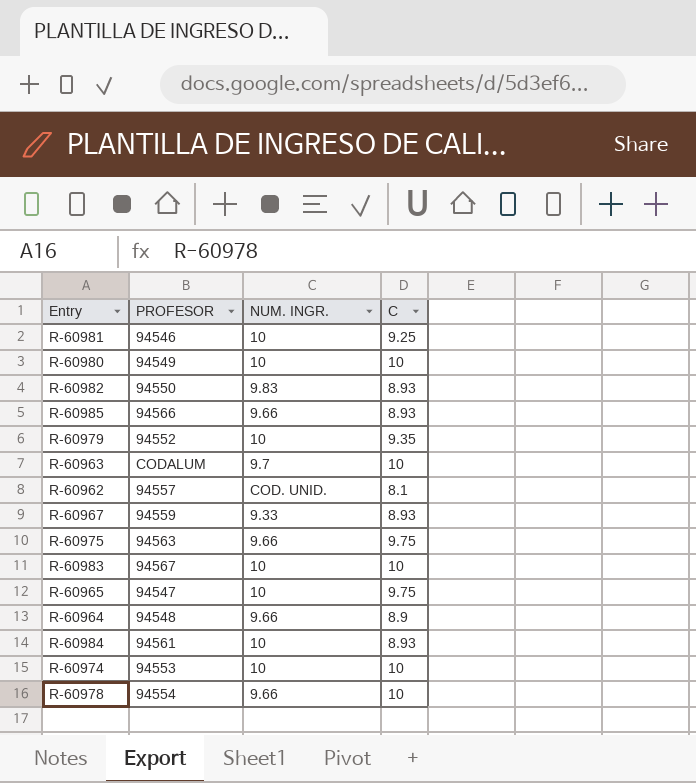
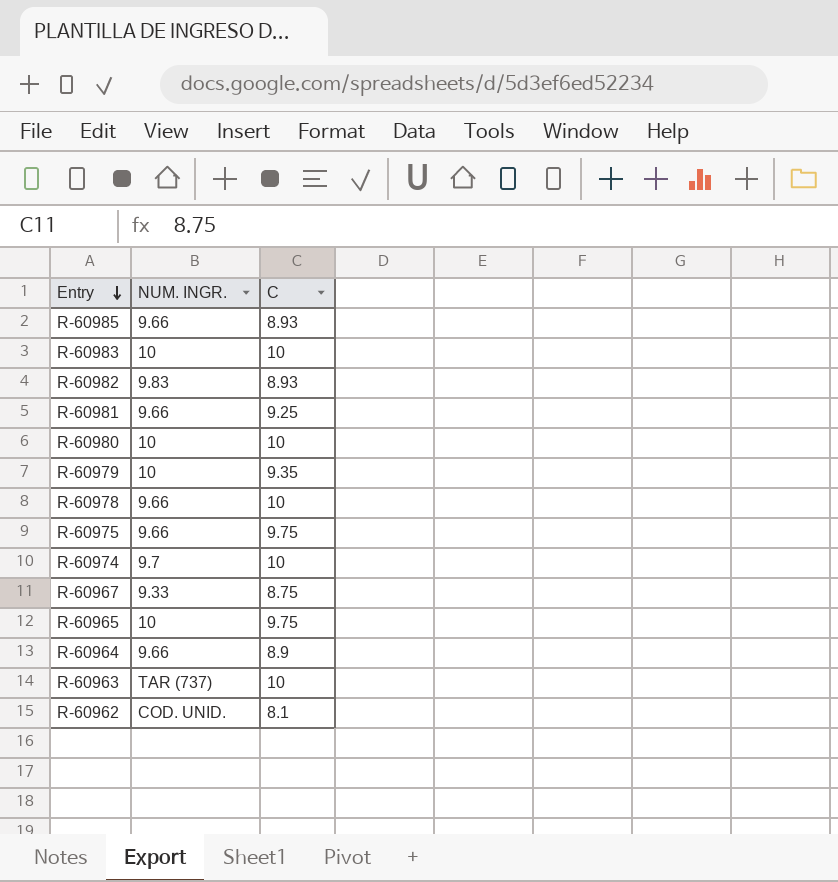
row order: none -> Entry descending
column PROFESOR | position: 2 -> none
row R-60984: 94561 | 10 | 8.93 -> none
R-60981 | NUM. INGR.: 10 -> 9.66
R-60974 | NUM. INGR.: 10 -> 9.7
R-60967 | C: 8.93 -> 8.75
R-60963 | NUM. INGR.: 9.7 -> TAR (737)

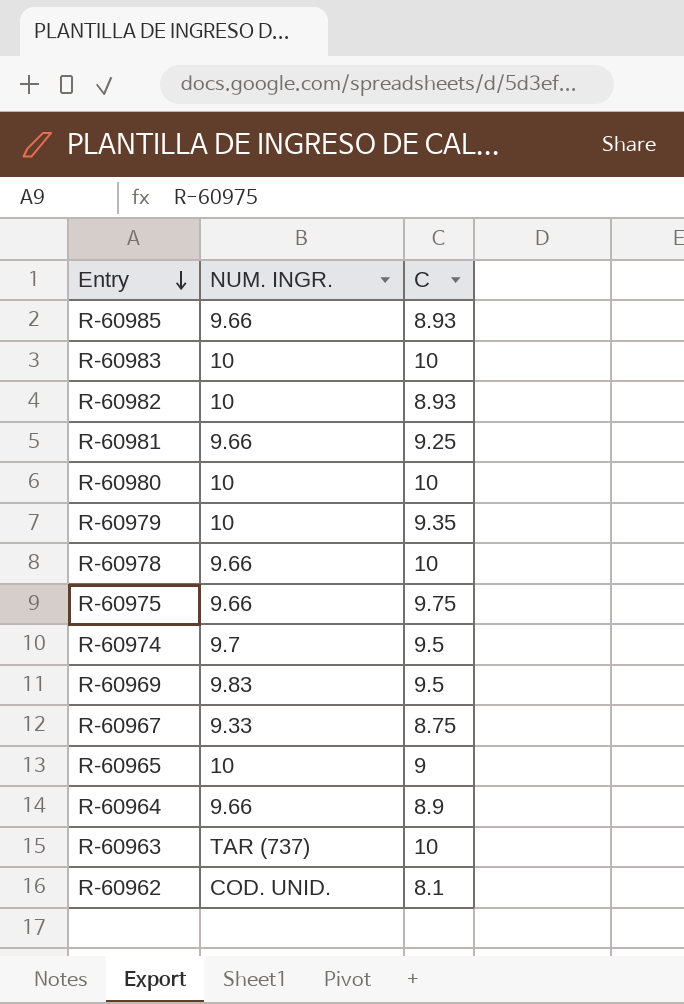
R-60982 | NUM. INGR.: 9.83 -> 10
R-60974 | C: 10 -> 9.5
row R-60969: none -> 9.83 | 9.5
R-60965 | C: 9.75 -> 9

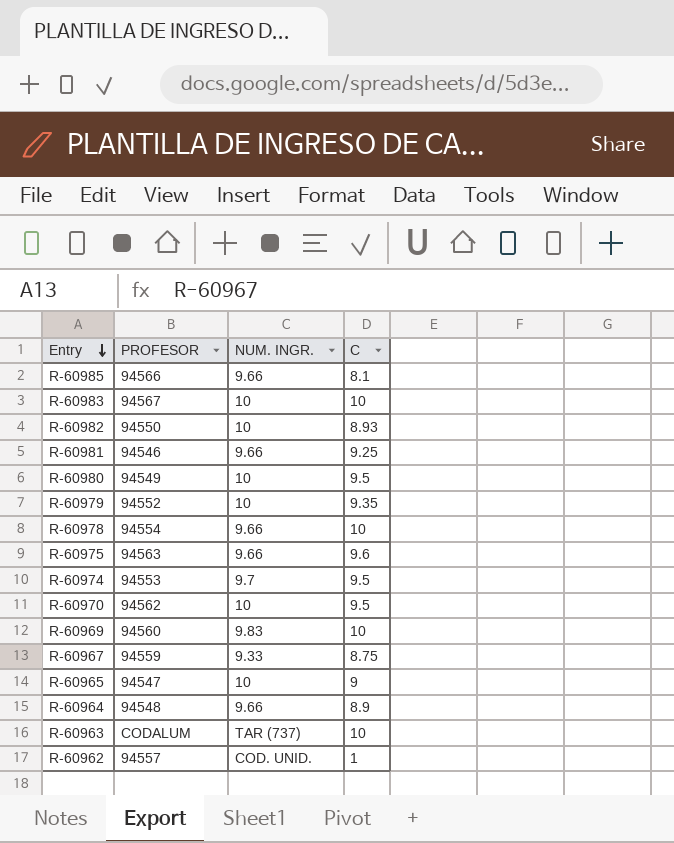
column PROFESOR | position: none -> 2
R-60985 | C: 8.93 -> 8.1
R-60980 | C: 10 -> 9.5
R-60975 | C: 9.75 -> 9.6
row R-60970: none -> 94562 | 10 | 9.5
R-60969 | C: 9.5 -> 10
R-60962 | C: 8.1 -> 1

